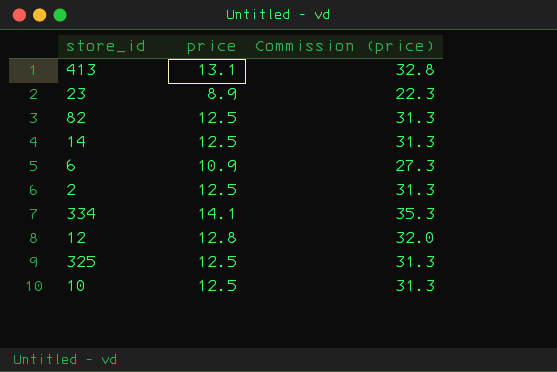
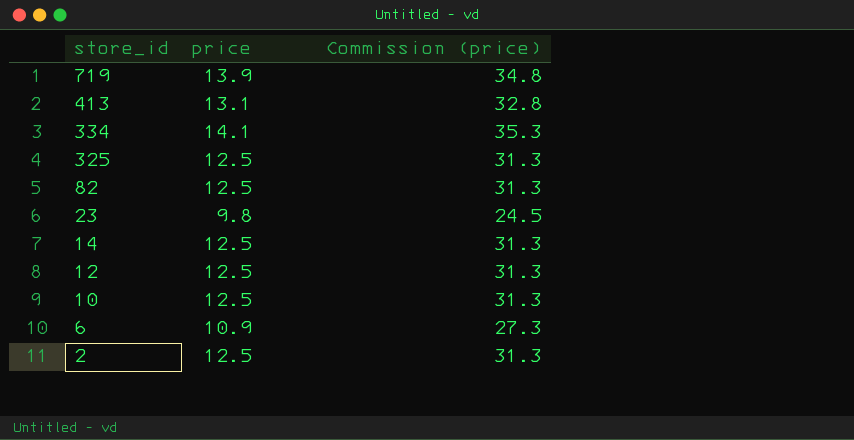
row order: none -> store_id descending
row 719: none -> 13.9 | 34.8
23 | price: 8.9 -> 9.8
23 | Commission (price): 22.3 -> 24.5
12 | price: 12.8 -> 12.5
12 | Commission (price): 32.0 -> 31.3

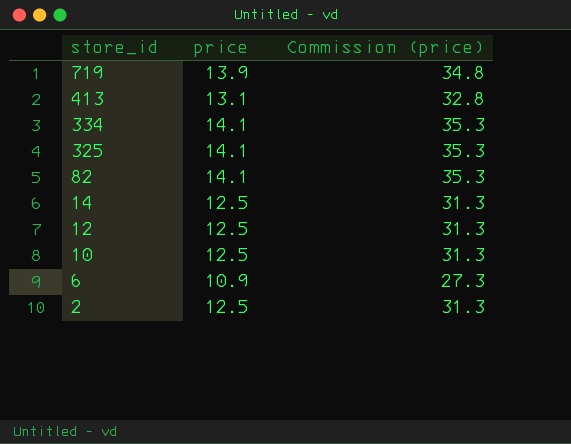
row 23: 9.8 | 24.5 -> none
325 | price: 12.5 -> 14.1
325 | Commission (price): 31.3 -> 35.3
82 | price: 12.5 -> 14.1
82 | Commission (price): 31.3 -> 35.3

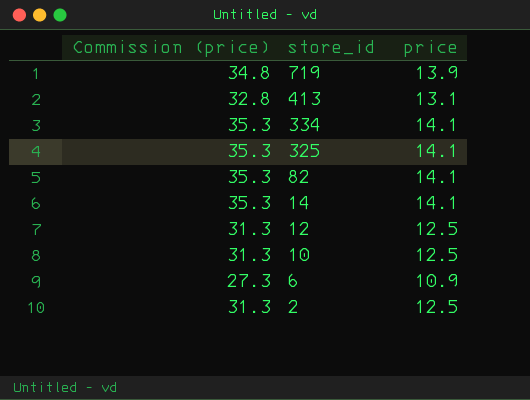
column Commission (price) | position: 3 -> 1
14 | Commission (price): 31.3 -> 35.3
14 | price: 12.5 -> 14.1

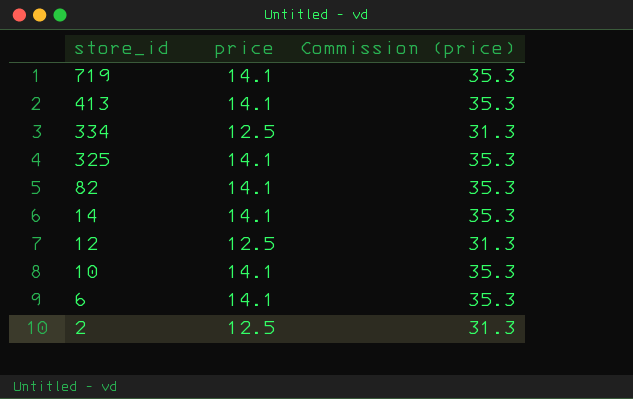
column Commission (price) | position: 1 -> 3
719 | price: 13.9 -> 14.1
719 | Commission (price): 34.8 -> 35.3
413 | price: 13.1 -> 14.1
413 | Commission (price): 32.8 -> 35.3
334 | price: 14.1 -> 12.5
334 | Commission (price): 35.3 -> 31.3
10 | price: 12.5 -> 14.1
10 | Commission (price): 31.3 -> 35.3
6 | price: 10.9 -> 14.1
6 | Commission (price): 27.3 -> 35.3

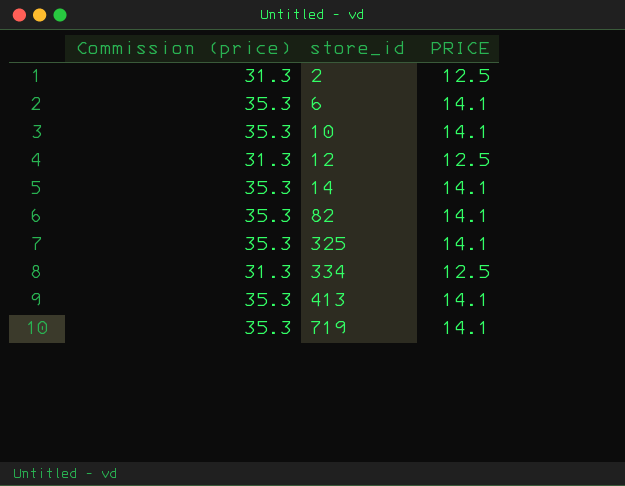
row order: store_id descending -> store_id ascending
column Commission (price) | position: 3 -> 1
column name: price -> PRICE

